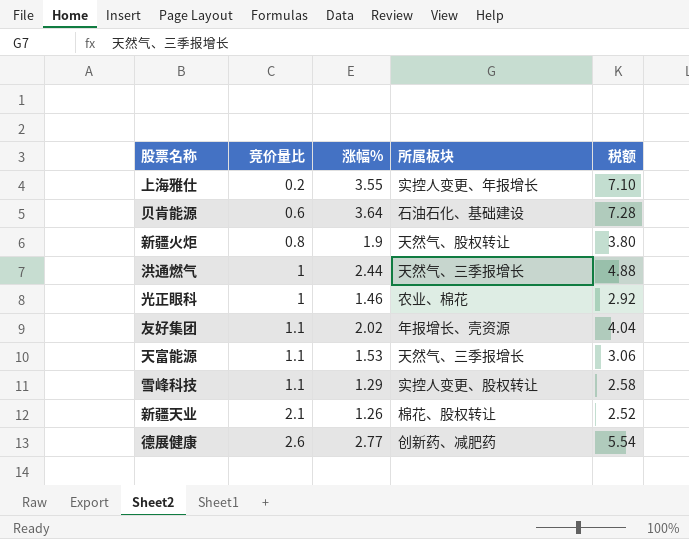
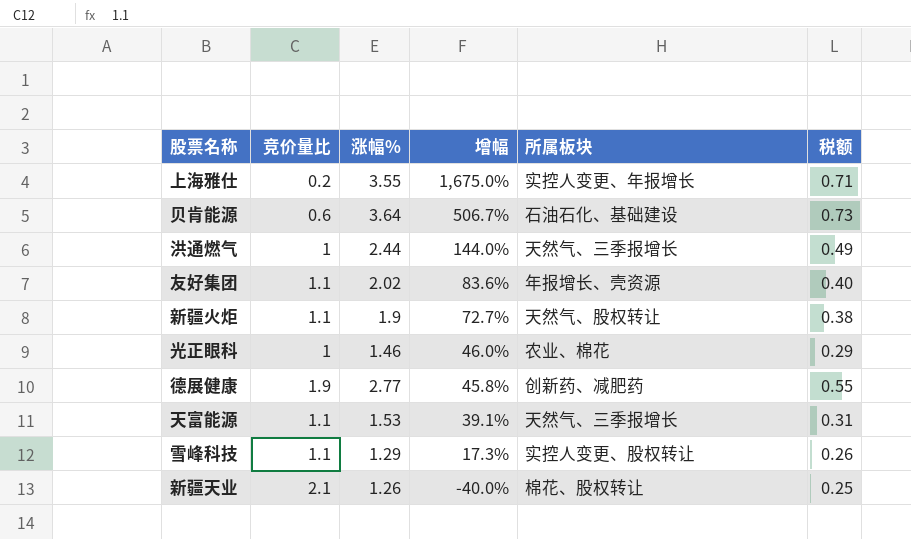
row order: 竞价量比 ascending -> 增幅 descending
column 增幅 | formula: none -> ([涨幅%] - [竞价量比]) / [竞价量比]
column 税额 | formula: [涨幅%] * 2 -> [涨幅%] * 0.2
新疆火炬 | 竞价量比: 0.8 -> 1.1
德展健康 | 竞价量比: 2.6 -> 1.9

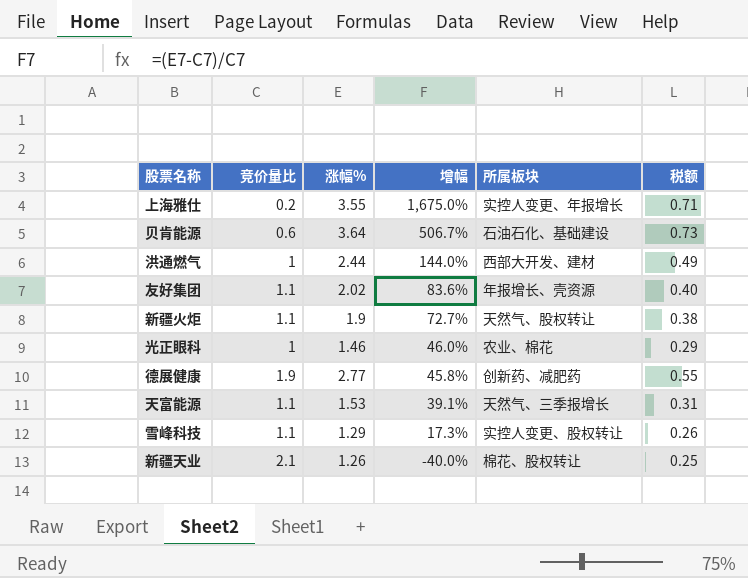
洪通燃气 | 所属板块: 天然气、三季报增长 -> 西部大开发、建材

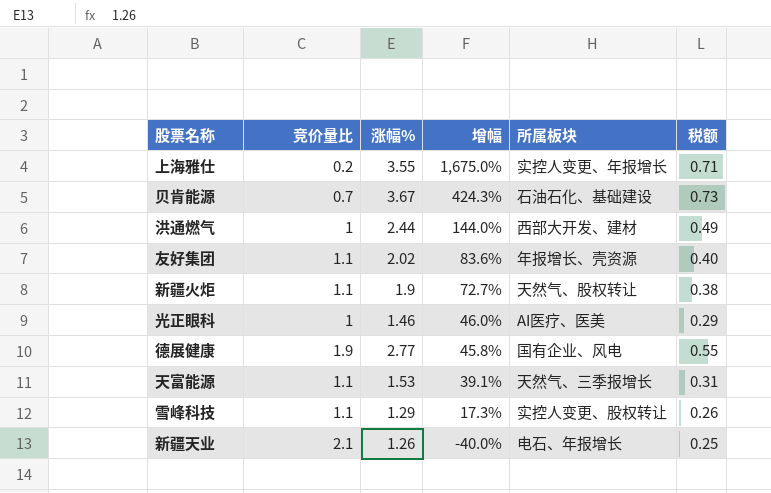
贝肯能源 | 竞价量比: 0.6 -> 0.7
贝肯能源 | 涨幅%: 3.64 -> 3.67
贝肯能源 | 增幅: 506.7% -> 424.3%
光正眼科 | 所属板块: 农业、棉花 -> AI医疗、医美
德展健康 | 所属板块: 创新药、减肥药 -> 国有企业、风电
新疆天业 | 所属板块: 棉花、股权转让 -> 电石、年报增长

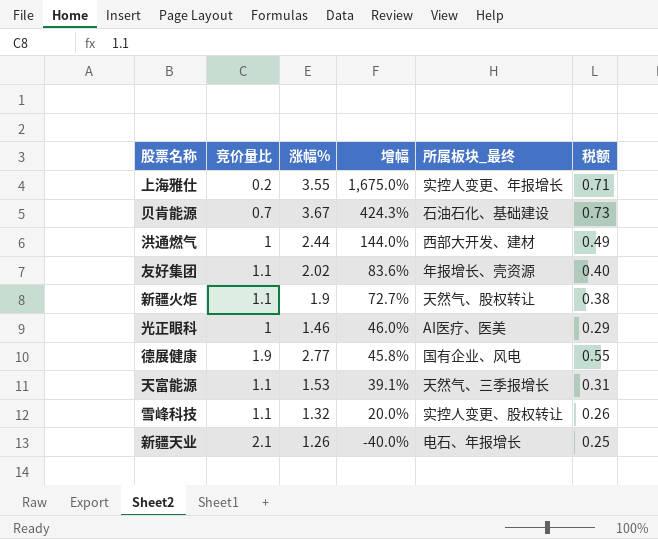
column name: 所属板块 -> 所属板块_最终
雪峰科技 | 涨幅%: 1.29 -> 1.32
雪峰科技 | 增幅: 17.3% -> 20.0%

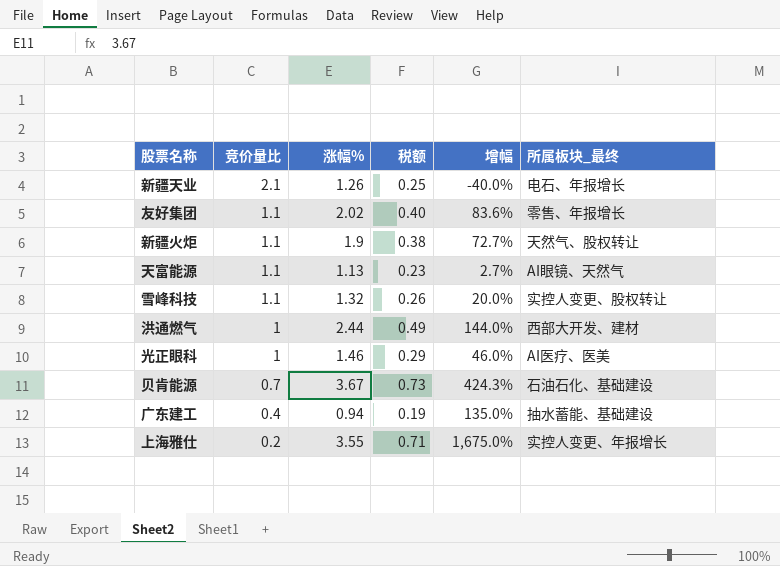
row order: 增幅 descending -> 竞价量比 descending
column 税额 | position: 6 -> 4
row 德展健康: 1.9 | 2.77 | 45.8% | 国有企业、风电 | 0.55 -> none
友好集团 | 所属板块_最终: 年报增长、壳资源 -> 零售、年报增长
天富能源 | 涨幅%: 1.53 -> 1.13
天富能源 | 税额: 0.31 -> 0.23
天富能源 | 增幅: 39.1% -> 2.7%
天富能源 | 所属板块_最终: 天然气、三季报增长 -> AI眼镜、天然气
row 广东建工: none -> 0.4 | 0.94 | 0.19 | 135.0% | 抽水蓄能、基础建设

